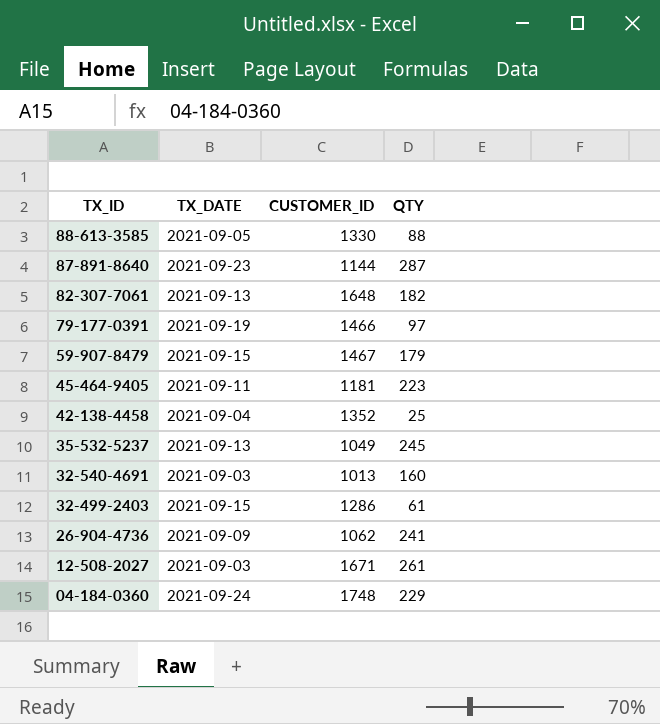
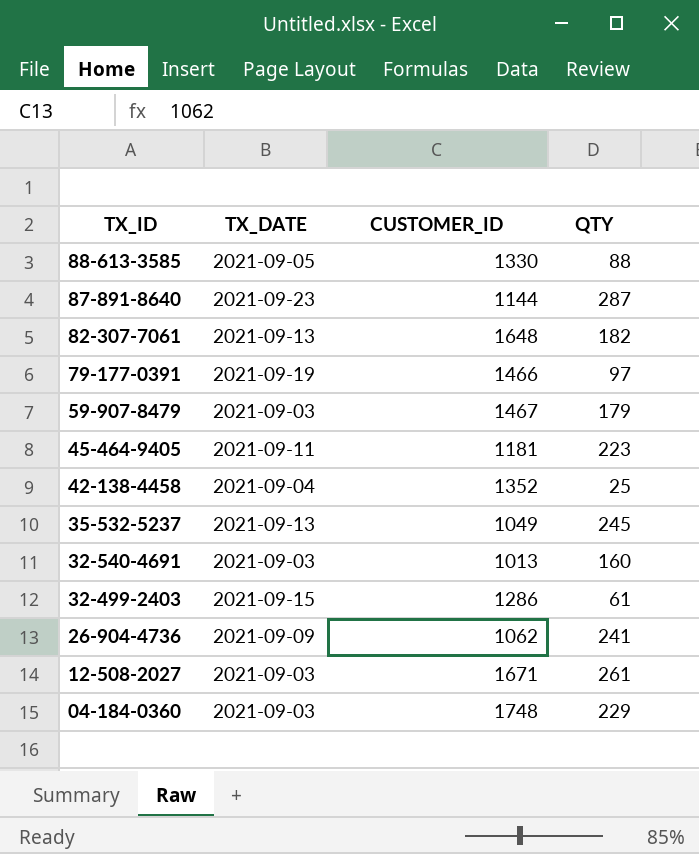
59-907-8479 | TX_DATE: 2021-09-15 -> 2021-09-03
04-184-0360 | TX_DATE: 2021-09-24 -> 2021-09-03

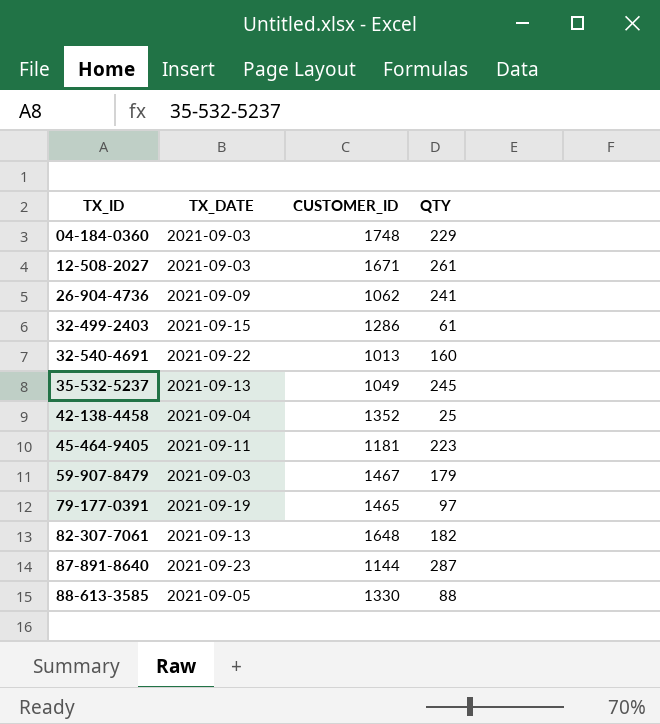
row order: TX_ID descending -> TX_ID ascending
32-540-4691 | TX_DATE: 2021-09-03 -> 2021-09-22
79-177-0391 | CUSTOMER_ID: 1466 -> 1465

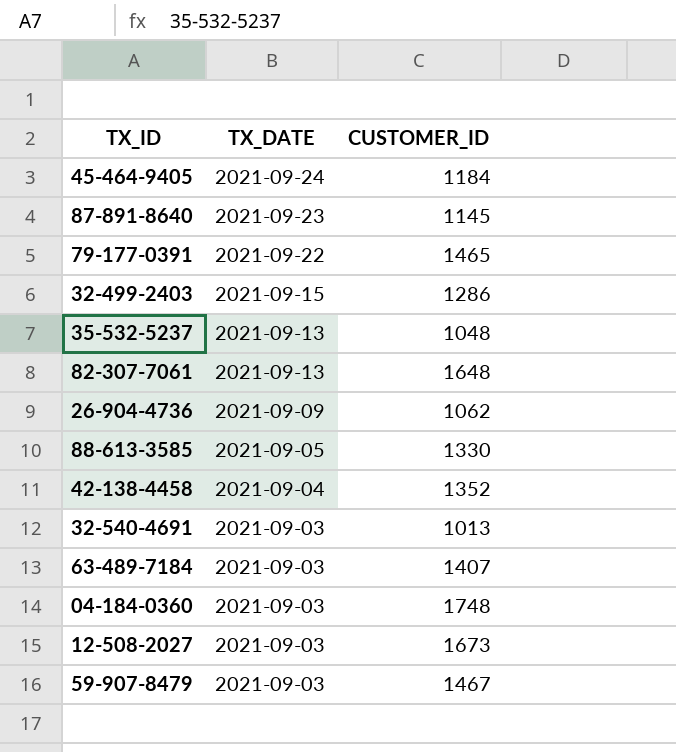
row order: TX_ID ascending -> TX_DATE descending
column QTY | position: 4 -> none
45-464-9405 | TX_DATE: 2021-09-11 -> 2021-09-24
45-464-9405 | CUSTOMER_ID: 1181 -> 1184
87-891-8640 | CUSTOMER_ID: 1144 -> 1145
79-177-0391 | TX_DATE: 2021-09-19 -> 2021-09-22
35-532-5237 | CUSTOMER_ID: 1049 -> 1048
32-540-4691 | TX_DATE: 2021-09-22 -> 2021-09-03
row 63-489-7184: none -> 2021-09-03 | 1407
12-508-2027 | CUSTOMER_ID: 1671 -> 1673

